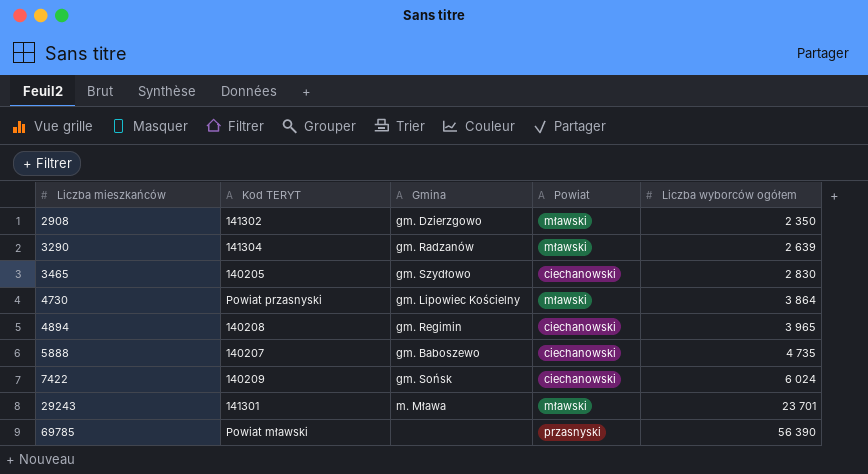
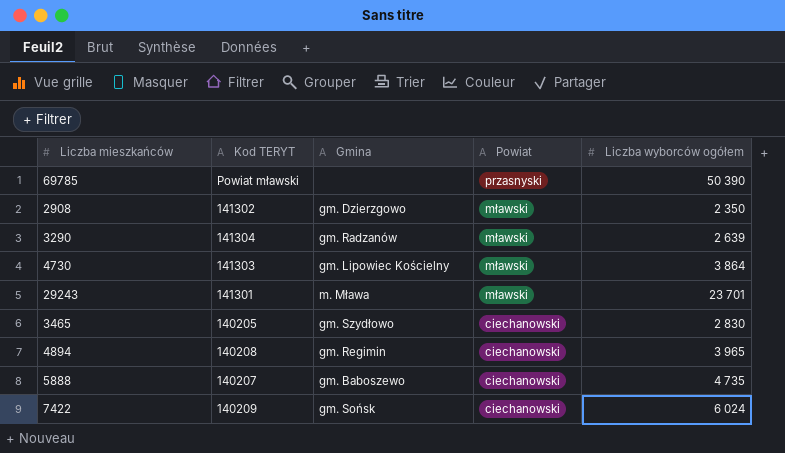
row order: Liczba mieszkańców ascending -> Powiat descending
69785 | Liczba wyborców ogółem: 56 390 -> 50 390
4730 | Kod TERYT: Powiat przasnyski -> 141303

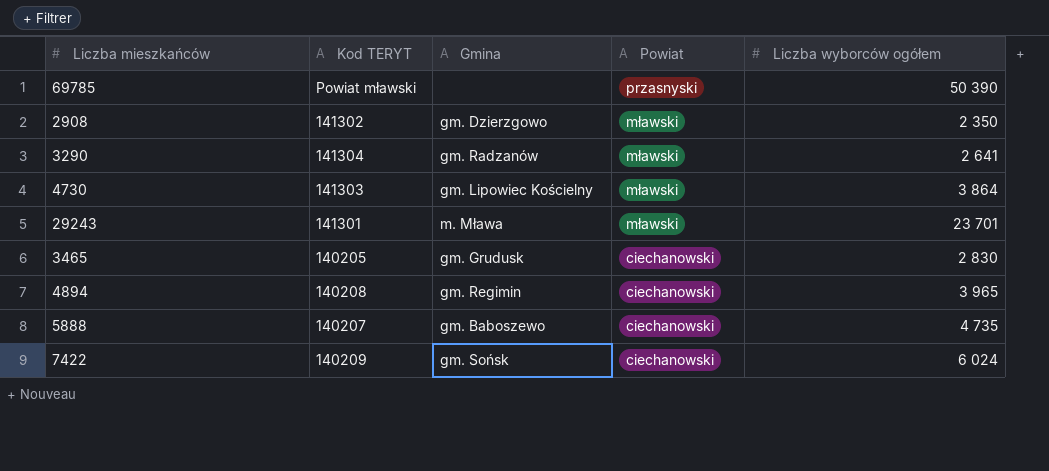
3290 | Liczba wyborców ogółem: 2 639 -> 2 641
3465 | Gmina: gm. Szydłowo -> gm. Grudusk

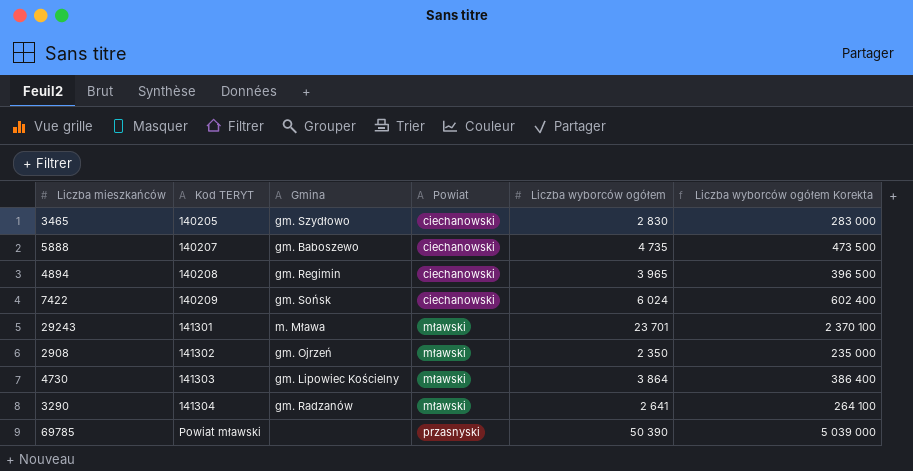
row order: Powiat descending -> Kod TERYT ascending
column Liczba wyborców ogółem Korekta | formula: none -> [Liczba wyborców ogółem] * 100
3465 | Gmina: gm. Grudusk -> gm. Szydłowo
2908 | Gmina: gm. Dzierzgowo -> gm. Ojrzeń

